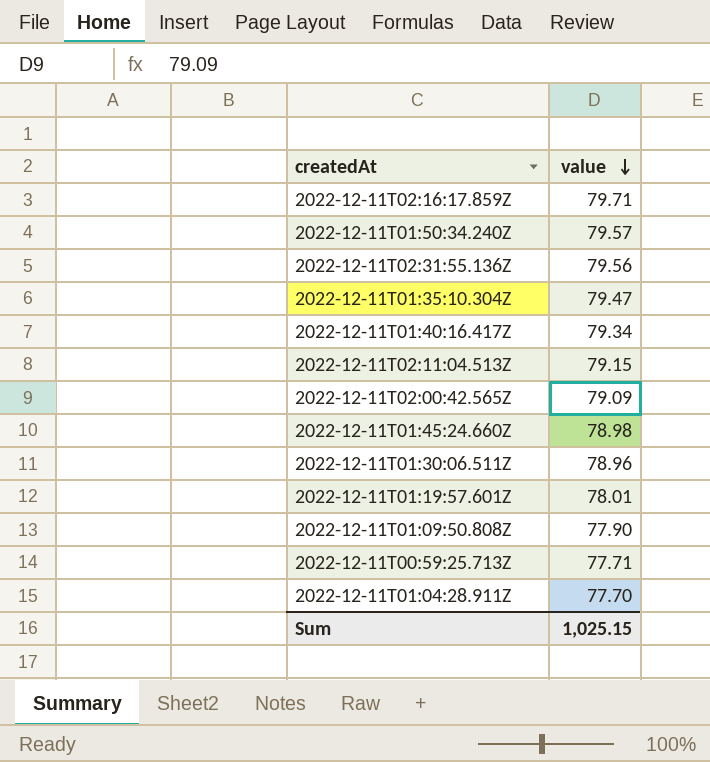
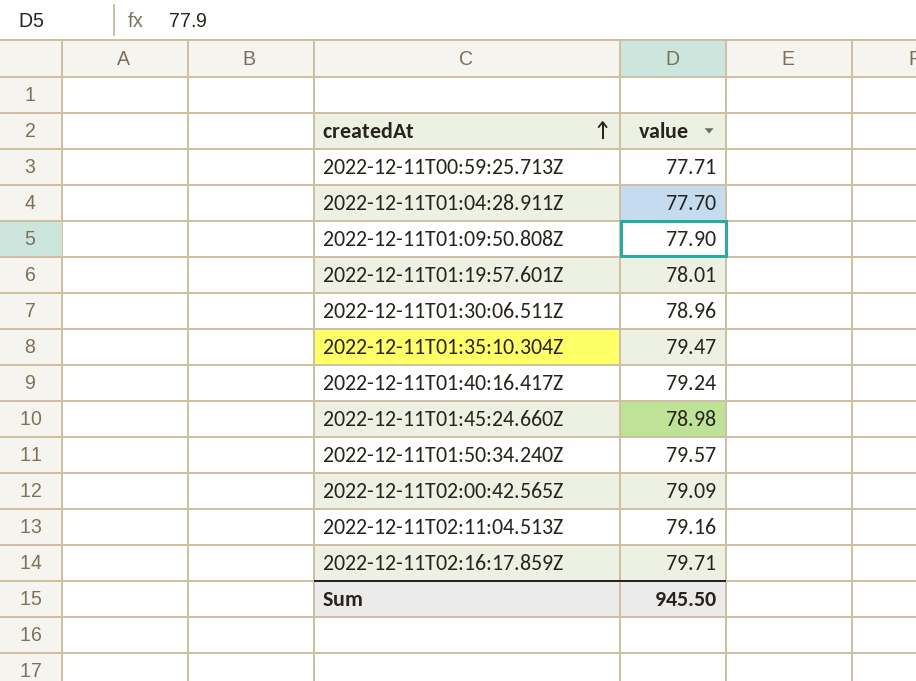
row order: value descending -> createdAt ascending
row 2022-12-11T02:31:55.136Z: 79.56 -> none
2022-12-11T01:40:16.417Z | value: 79.34 -> 79.24
2022-12-11T02:11:04.513Z | value: 79.15 -> 79.16
Sum | value: 1,025.15 -> 945.50

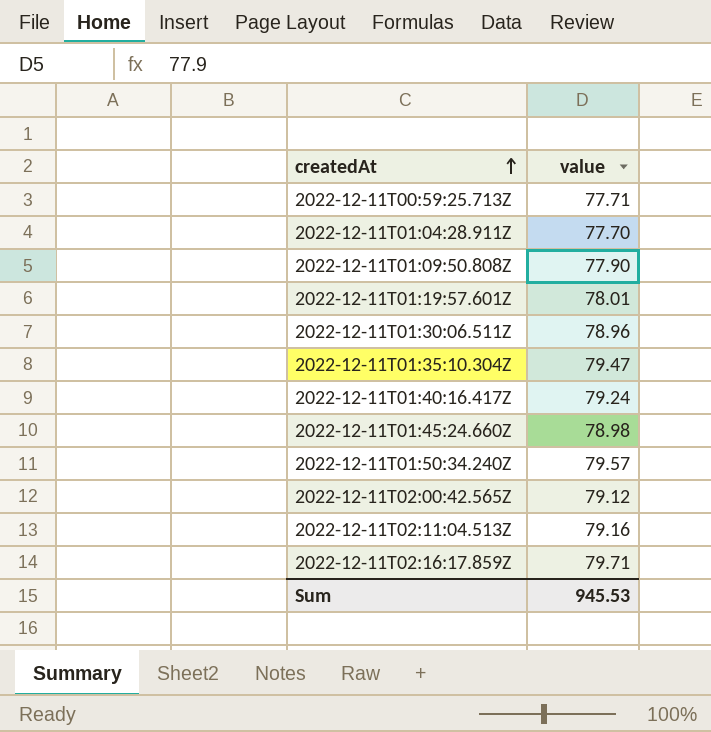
2022-12-11T02:00:42.565Z | value: 79.09 -> 79.12
Sum | value: 945.50 -> 945.53

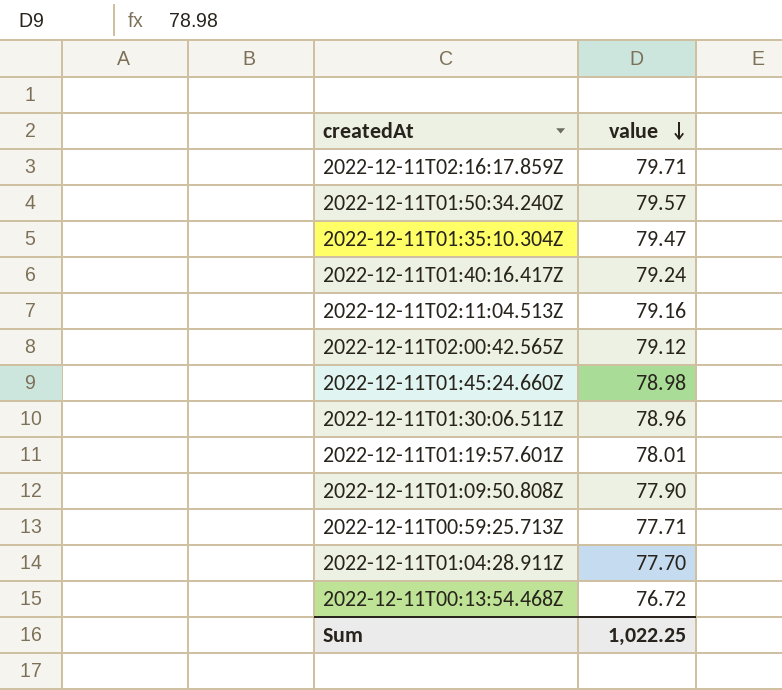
row order: createdAt ascending -> value descending
row 2022-12-11T00:13:54.468Z: none -> 76.72
Sum | value: 945.53 -> 1,022.25

